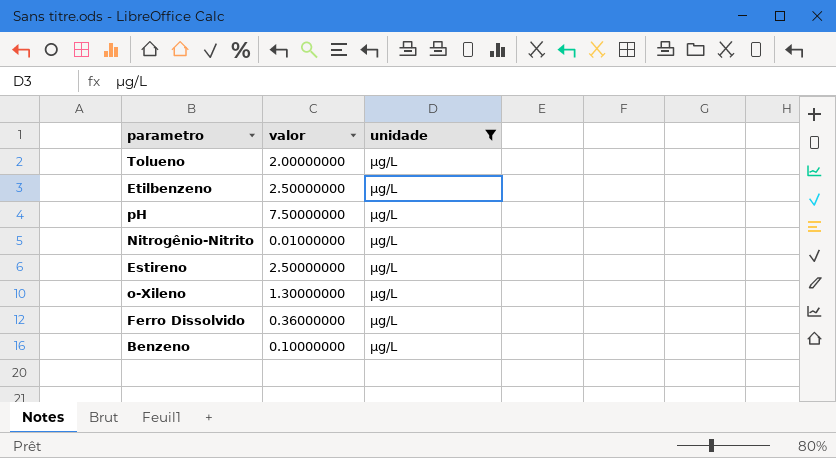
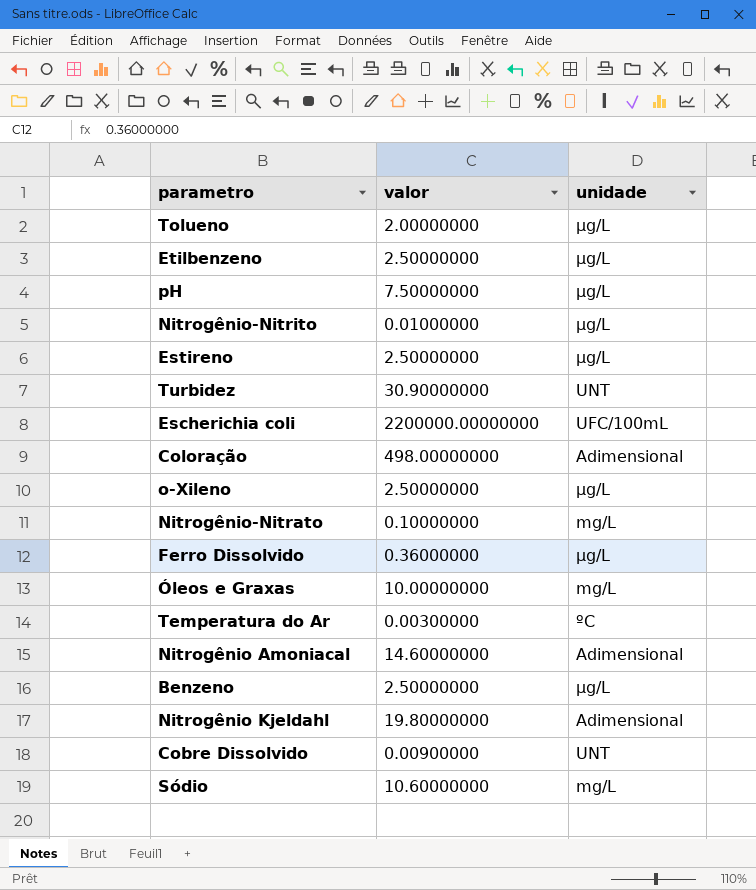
filter: unidade = µg/L -> none
o-Xileno | valor: 1.30000000 -> 2.50000000
Benzeno | valor: 0.10000000 -> 2.50000000

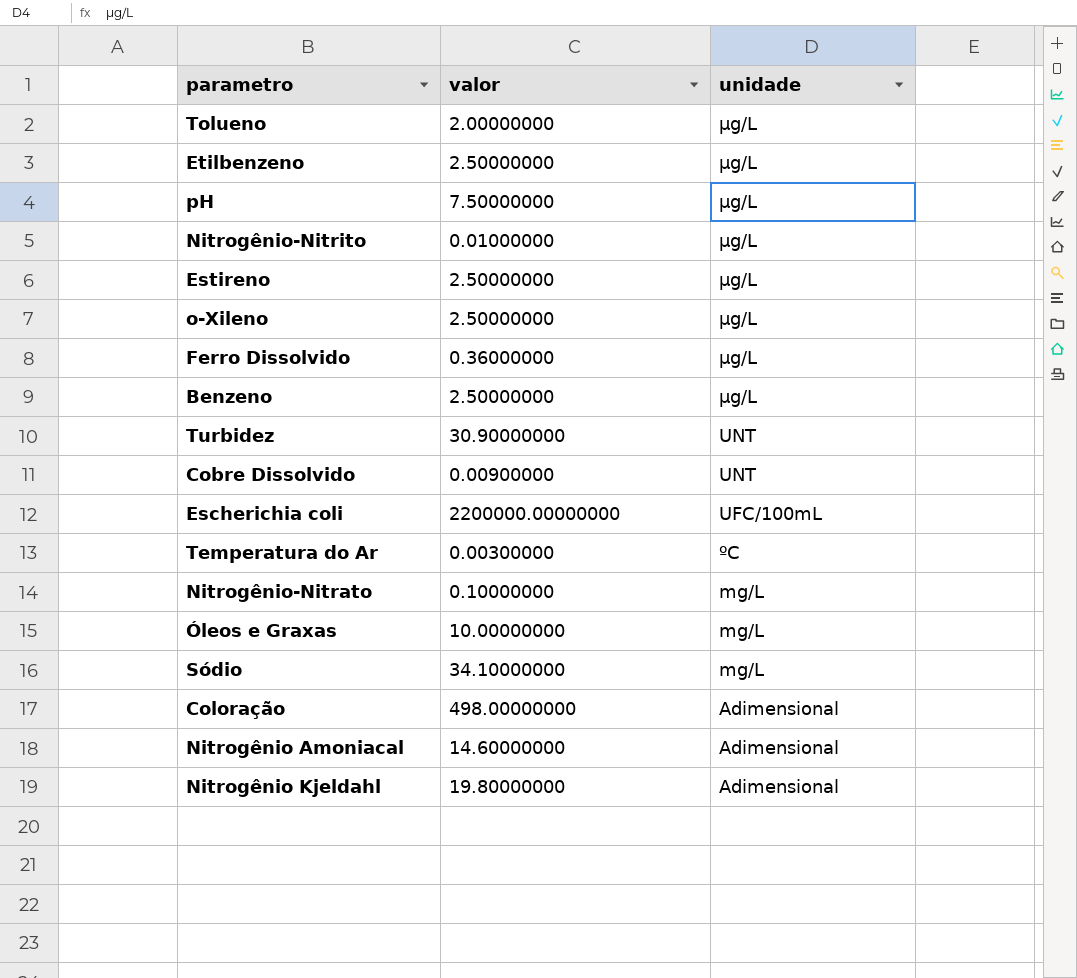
row order: none -> unidade descending
Sódio | valor: 10.60000000 -> 34.10000000

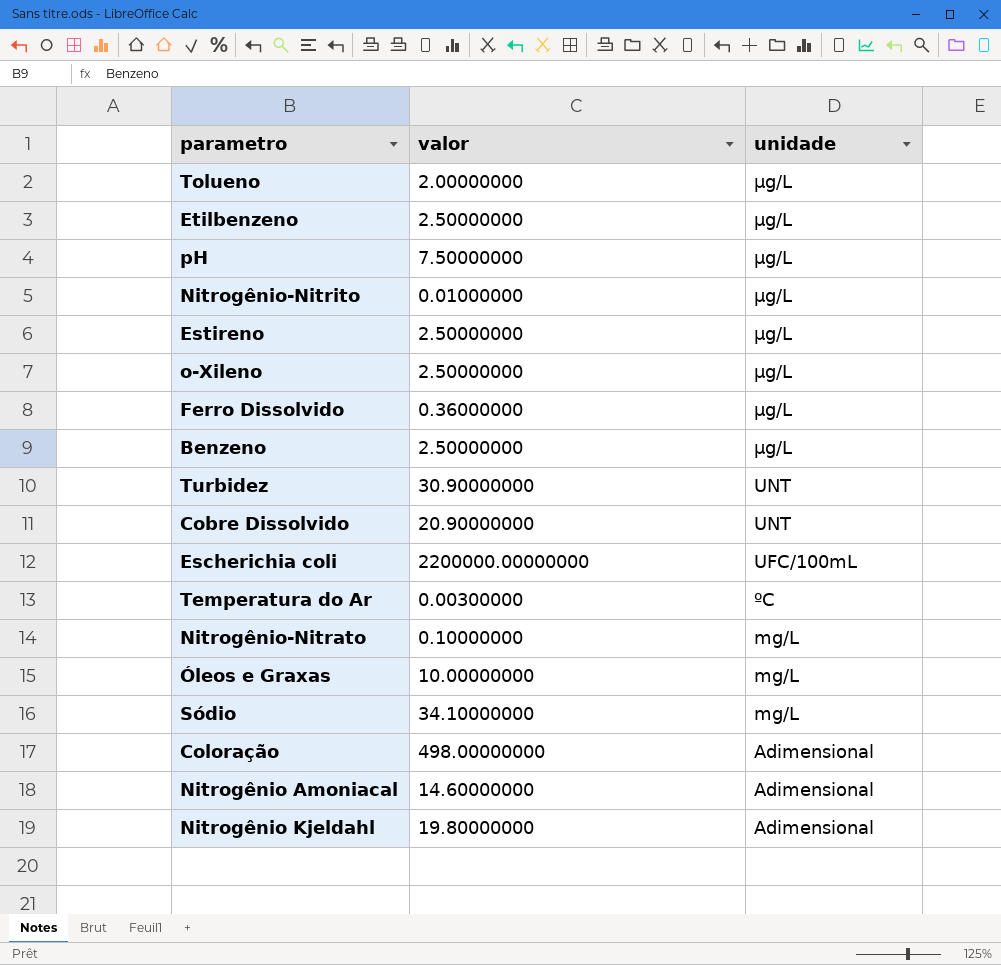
Cobre Dissolvido | valor: 0.00900000 -> 20.90000000

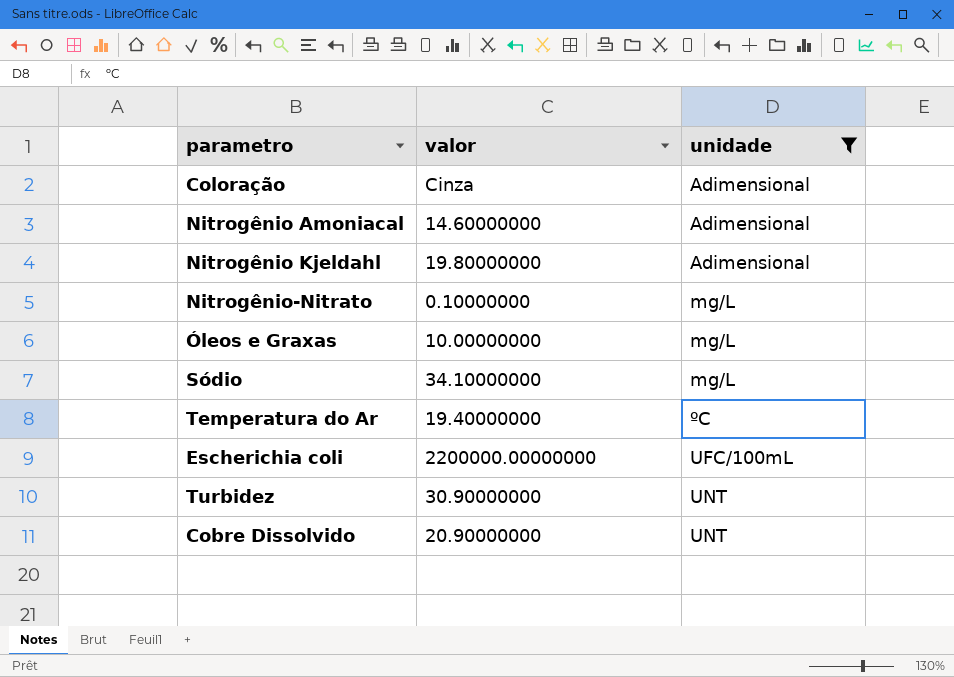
filter: none -> unidade != µg/L
row order: unidade descending -> unidade ascending
Coloração | valor: 498.00000000 -> Cinza
Temperatura do Ar | valor: 0.00300000 -> 19.40000000

